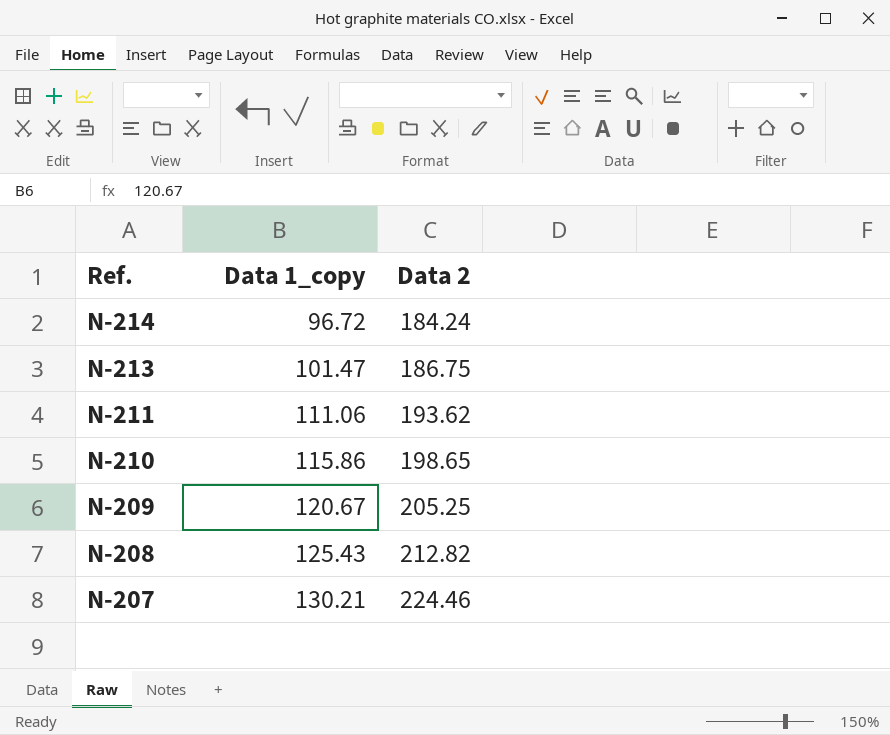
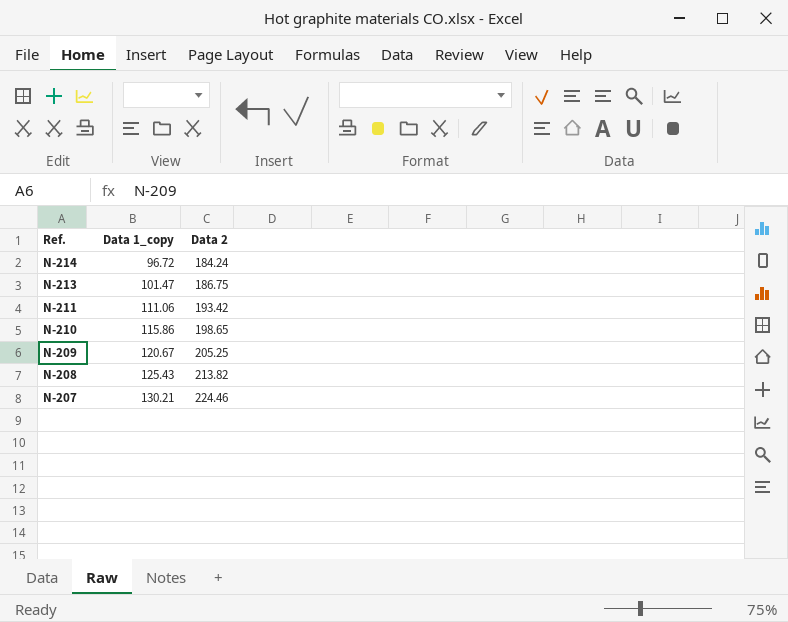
N-211 | Data 2: 193.62 -> 193.42
N-208 | Data 2: 212.82 -> 213.82

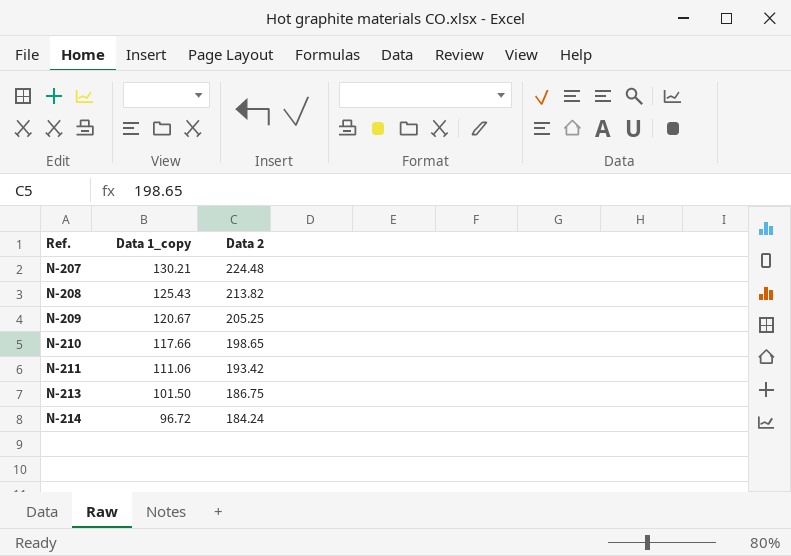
row order: Ref. descending -> Ref. ascending
N-207 | Data 2: 224.46 -> 224.48
N-210 | Data 1_copy: 115.86 -> 117.66
N-213 | Data 1_copy: 101.47 -> 101.50

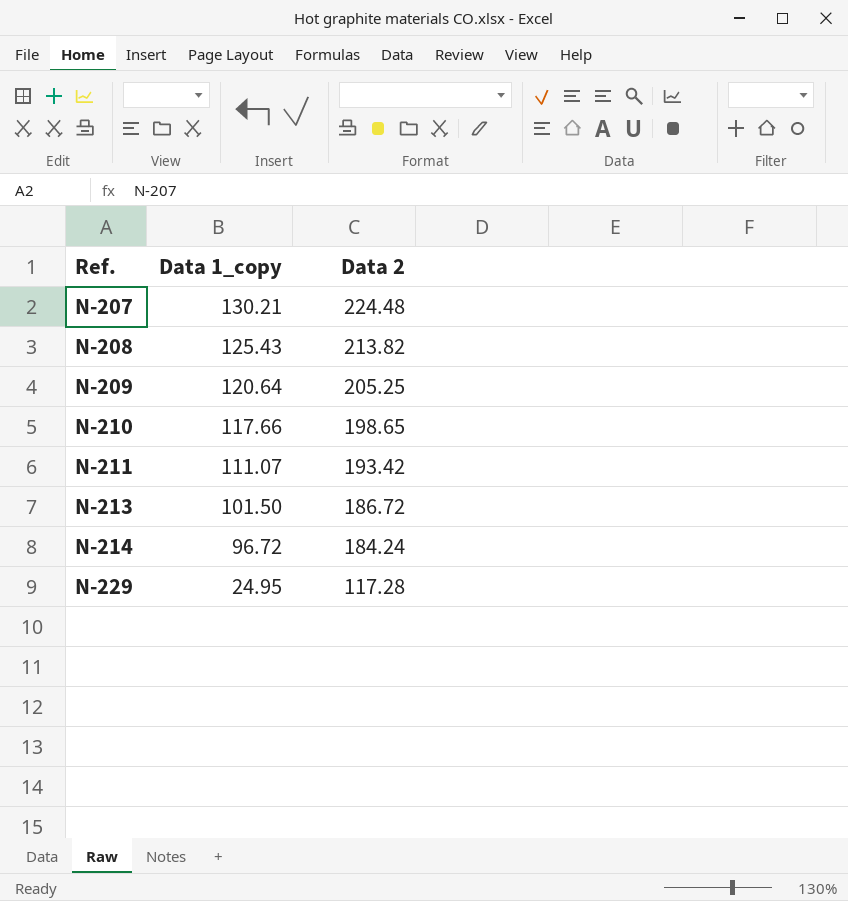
N-209 | Data 1_copy: 120.67 -> 120.64
N-211 | Data 1_copy: 111.06 -> 111.07
N-213 | Data 2: 186.75 -> 186.72
row N-229: none -> 24.95 | 117.28

